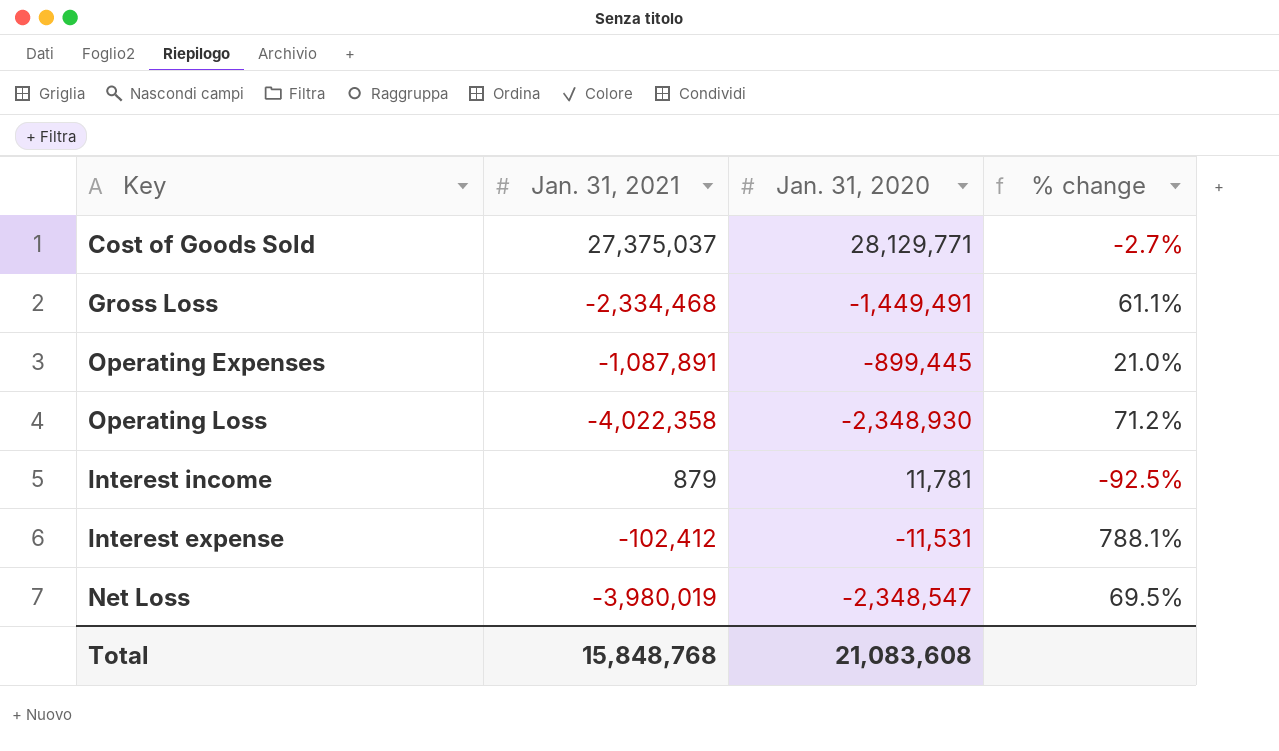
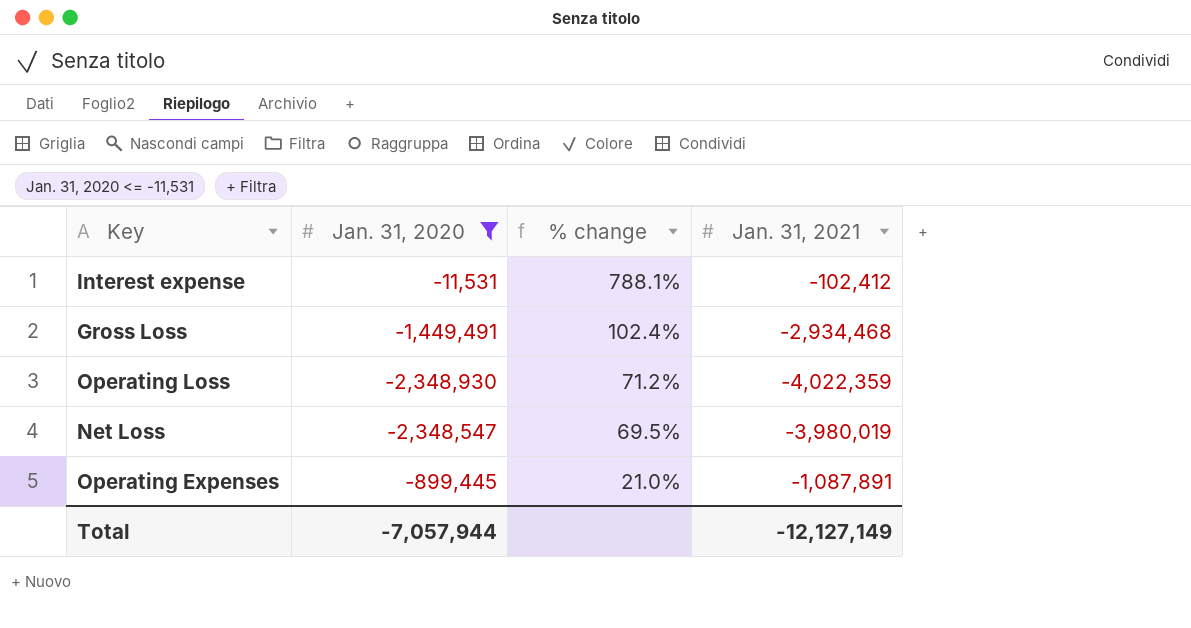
filter: none -> Jan. 31, 2020 <= -11,531
row order: none -> % change descending
column Jan. 31, 2021 | position: 2 -> 4
Gross Loss | % change: 61.1% -> 102.4%
Gross Loss | Jan. 31, 2021: -2,334,468 -> -2,934,468
Operating Loss | Jan. 31, 2021: -4,022,358 -> -4,022,359
Total | Jan. 31, 2020: 21,083,608 -> -7,057,944
Total | Jan. 31, 2021: 15,848,768 -> -12,127,149

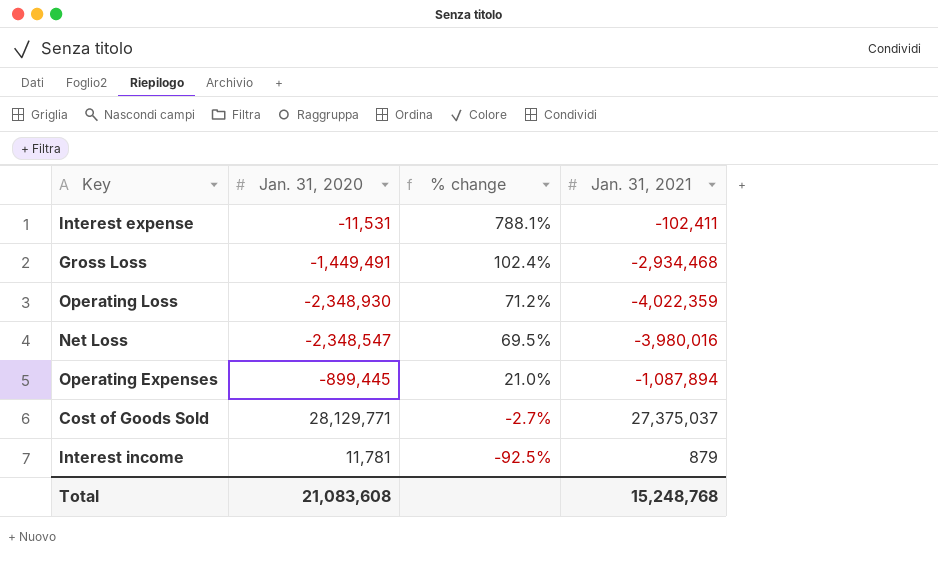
filter: Jan. 31, 2020 <= -11,531 -> none
Interest expense | Jan. 31, 2021: -102,412 -> -102,411
Net Loss | Jan. 31, 2021: -3,980,019 -> -3,980,016
Operating Expenses | Jan. 31, 2021: -1,087,891 -> -1,087,894
Total | Jan. 31, 2020: -7,057,944 -> 21,083,608
Total | Jan. 31, 2021: -12,127,149 -> 15,248,768

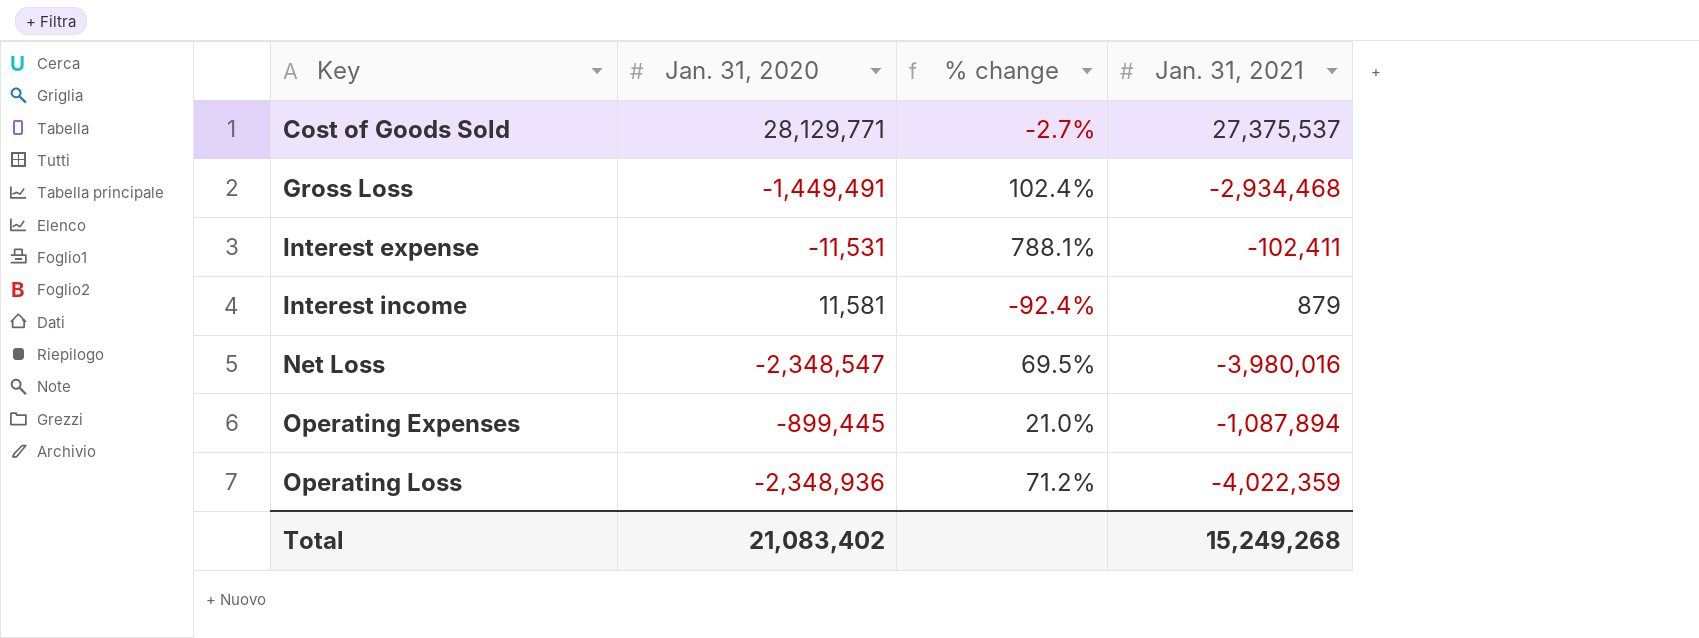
row order: % change descending -> Key ascending
Cost of Goods Sold | Jan. 31, 2021: 27,375,037 -> 27,375,537
Interest income | Jan. 31, 2020: 11,781 -> 11,581
Interest income | % change: -92.5% -> -92.4%
Operating Loss | Jan. 31, 2020: -2,348,930 -> -2,348,936
Total | Jan. 31, 2020: 21,083,608 -> 21,083,402
Total | Jan. 31, 2021: 15,248,768 -> 15,249,268

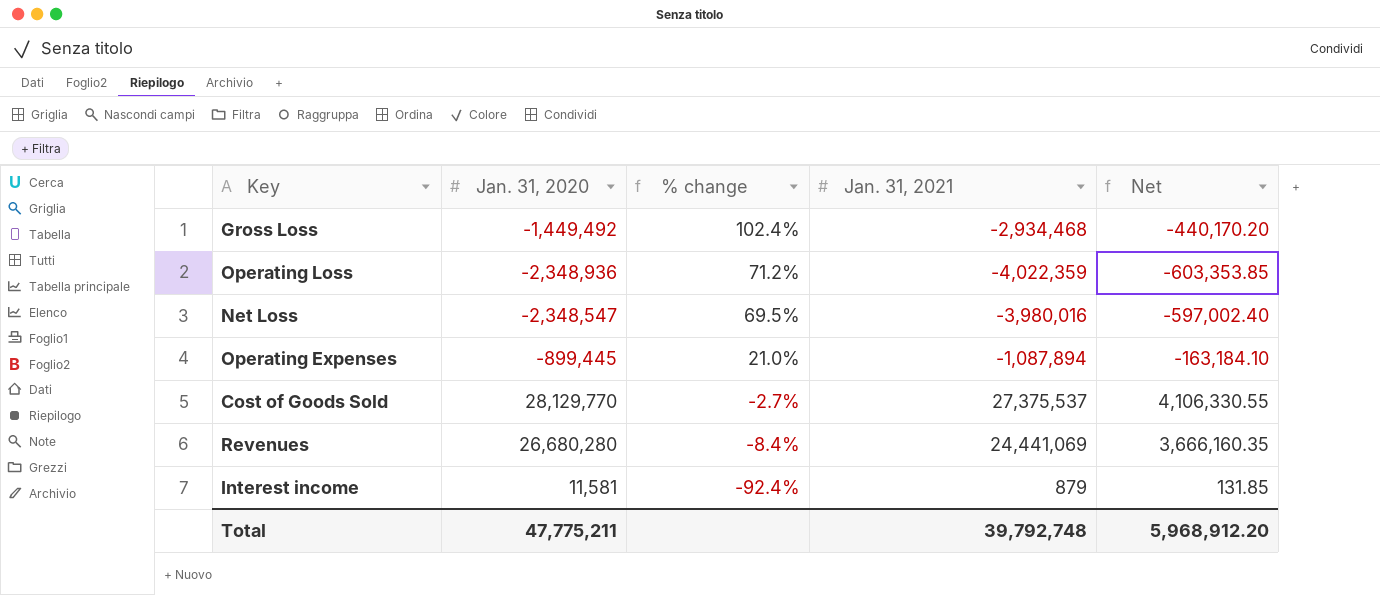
row order: Key ascending -> % change descending
column Net | formula: none -> [Jan. 31, 2021] * 0.15
row Interest expense: -11,531 | 788.1% | -102,411 -> none
Gross Loss | Jan. 31, 2020: -1,449,491 -> -1,449,492
Cost of Goods Sold | Jan. 31, 2020: 28,129,771 -> 28,129,770
row Revenues: none -> 26,680,280 | -8.4% | 24,441,069 | 3,666,160.35
Total | Jan. 31, 2020: 21,083,402 -> 47,775,211
Total | Jan. 31, 2021: 15,249,268 -> 39,792,748

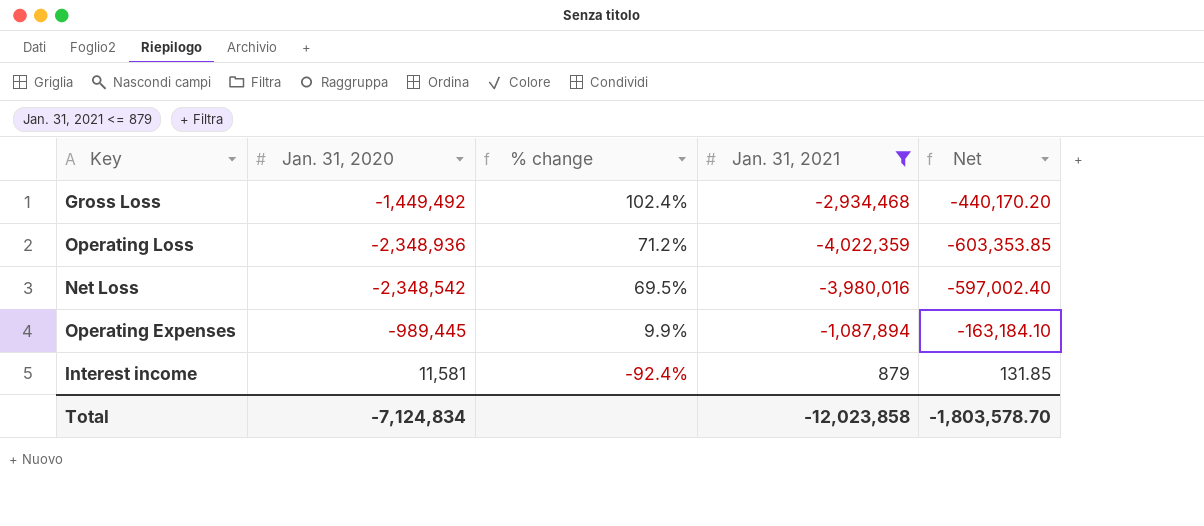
filter: none -> Jan. 31, 2021 <= 879
Net Loss | Jan. 31, 2020: -2,348,547 -> -2,348,542
Operating Expenses | Jan. 31, 2020: -899,445 -> -989,445
Operating Expenses | % change: 21.0% -> 9.9%
Total | Jan. 31, 2020: 47,775,211 -> -7,124,834
Total | Jan. 31, 2021: 39,792,748 -> -12,023,858
Total | Net: 5,968,912.20 -> -1,803,578.70

